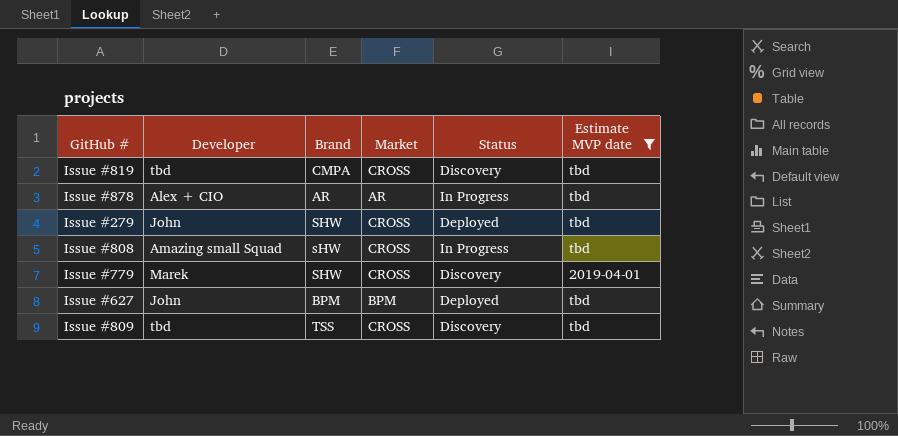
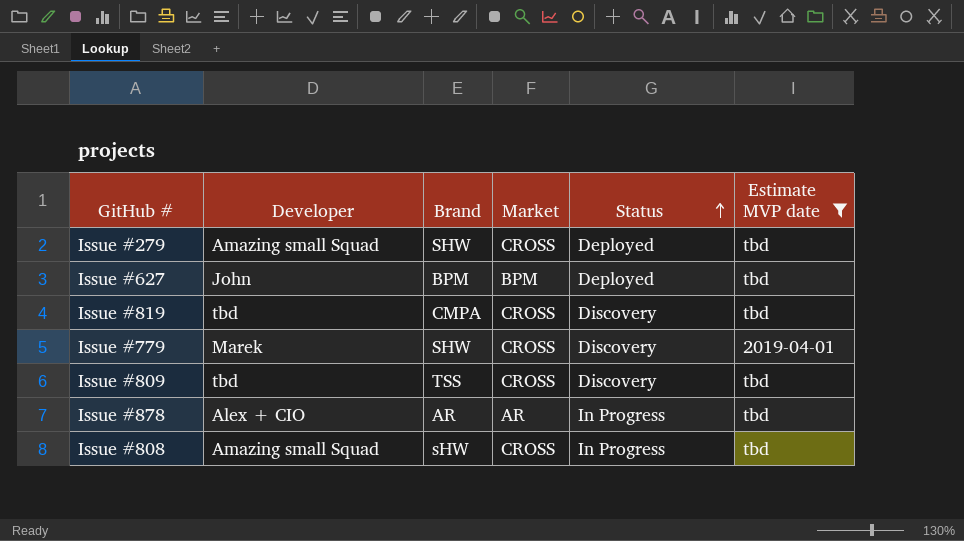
row order: none -> Status ascending
Issue #279 | Developer: John -> Amazing small Squad

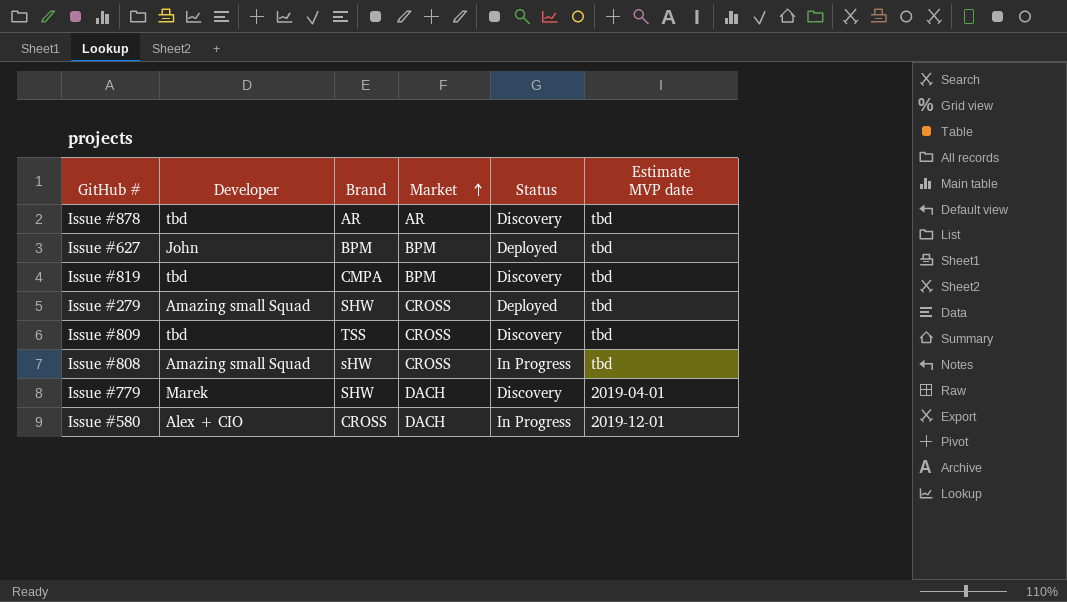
filter: Estimate MVP date != 2019-12-01 -> none
row order: Status ascending -> Market ascending
Issue #878 | Developer: Alex + CIO -> tbd
Issue #878 | Status: In Progress -> Discovery
Issue #819 | Market: CROSS -> BPM
Issue #779 | Market: CROSS -> DACH

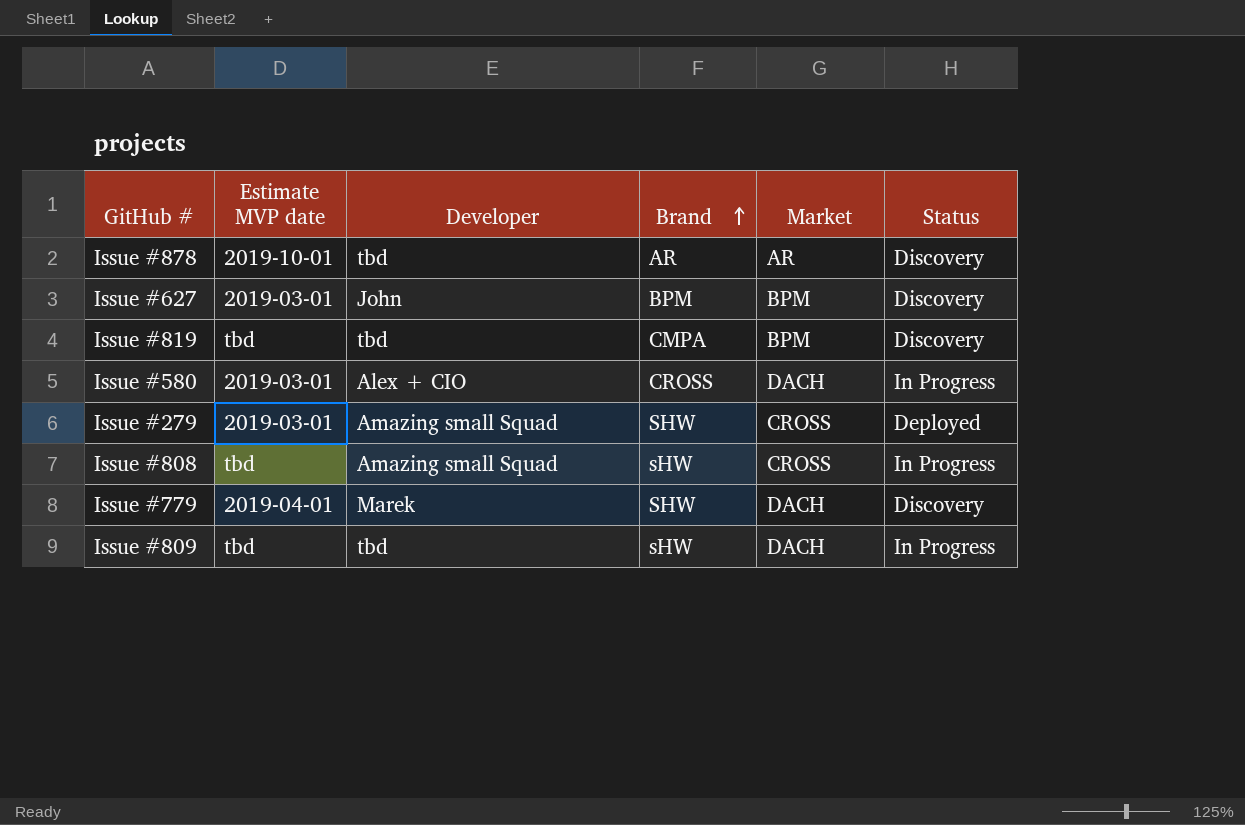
row order: Market ascending -> Brand ascending
column Estimate MVP date | position: 6 -> 2
Issue #878 | Estimate MVP date: tbd -> 2019-10-01
Issue #627 | Estimate MVP date: tbd -> 2019-03-01
Issue #627 | Status: Deployed -> Discovery
Issue #580 | Estimate MVP date: 2019-12-01 -> 2019-03-01
Issue #279 | Estimate MVP date: tbd -> 2019-03-01
Issue #809 | Brand: TSS -> sHW
Issue #809 | Market: CROSS -> DACH
Issue #809 | Status: Discovery -> In Progress

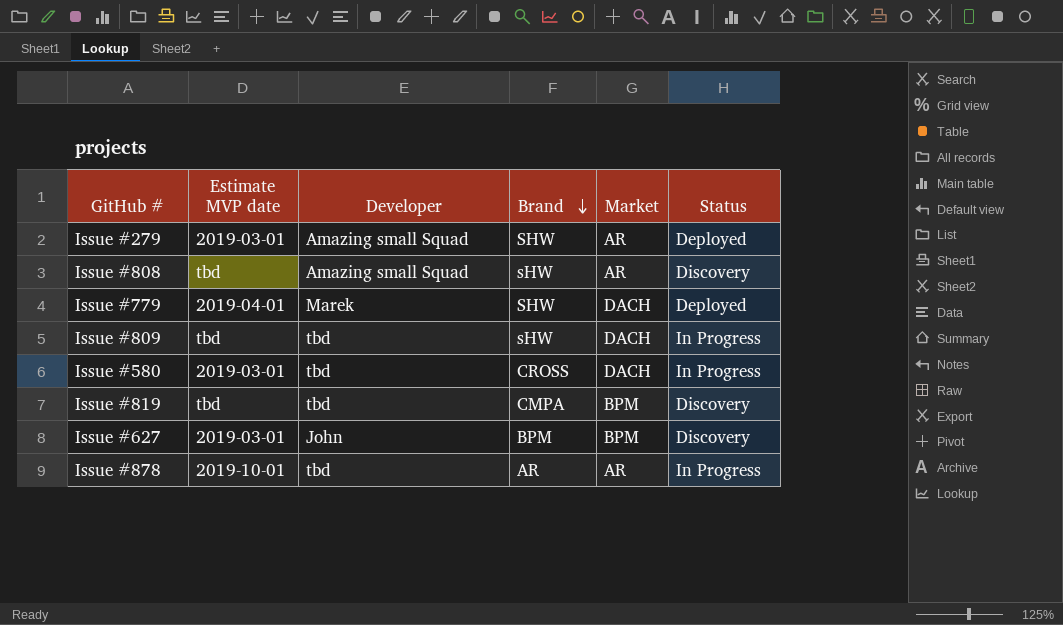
row order: Brand ascending -> Brand descending
Issue #279 | Market: CROSS -> AR
Issue #808 | Market: CROSS -> AR
Issue #808 | Status: In Progress -> Discovery
Issue #779 | Status: Discovery -> Deployed
Issue #580 | Developer: Alex + CIO -> tbd
Issue #878 | Status: Discovery -> In Progress

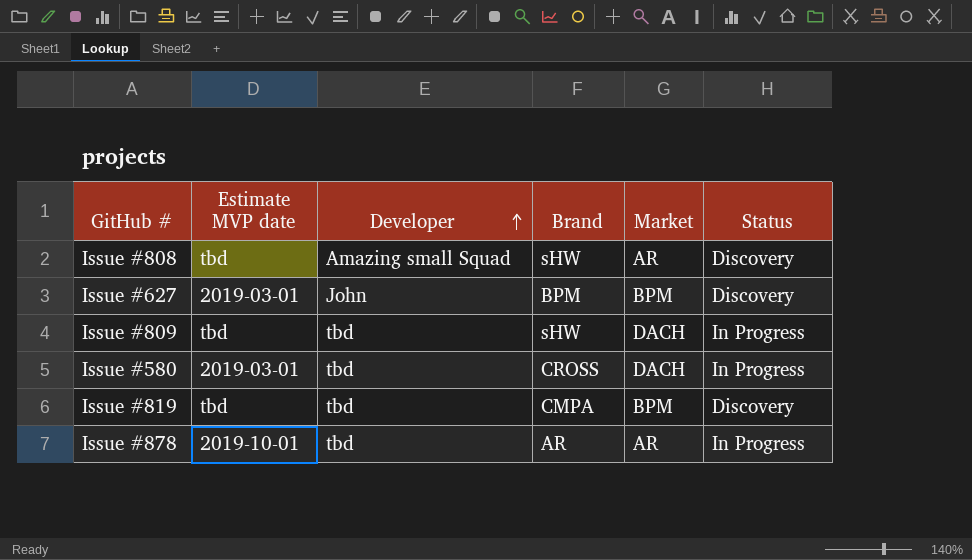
row order: Brand descending -> Developer ascending
row Issue #279: 2019-03-01 | Amazing small Squad | SHW | AR | Deployed -> none
row Issue #779: 2019-04-01 | Marek | SHW | DACH | Deployed -> none

